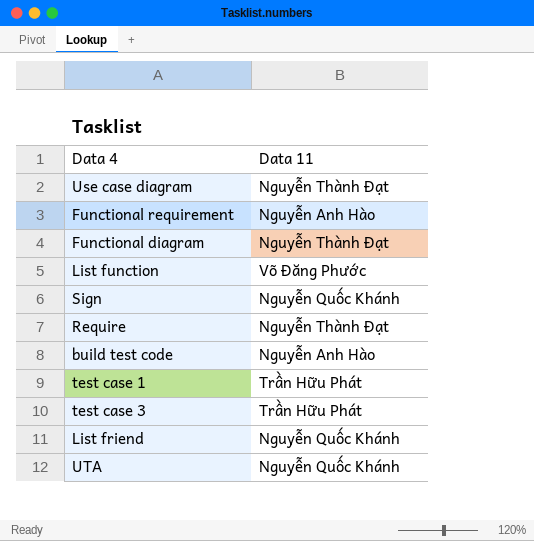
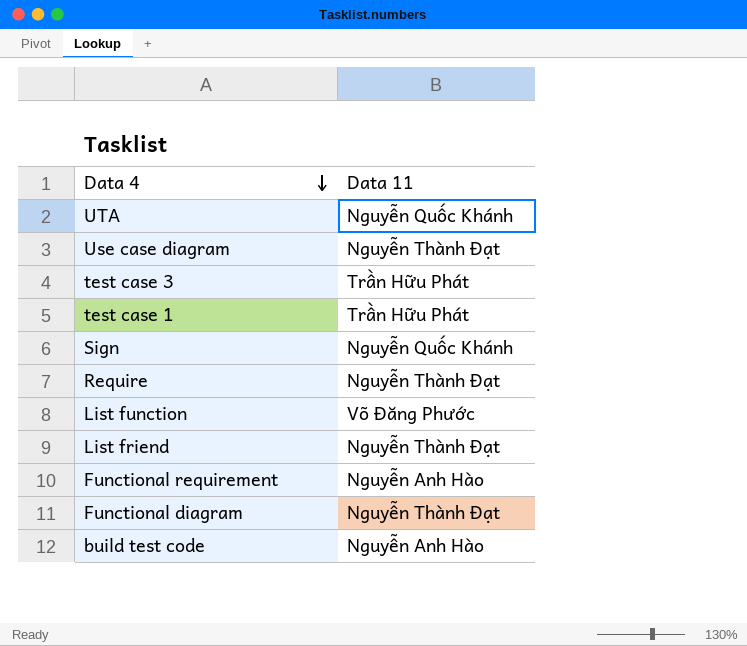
row order: none -> Data 4 descending
List friend | Data 11: Nguyễn Quốc Khánh -> Nguyễn Thành Đạt

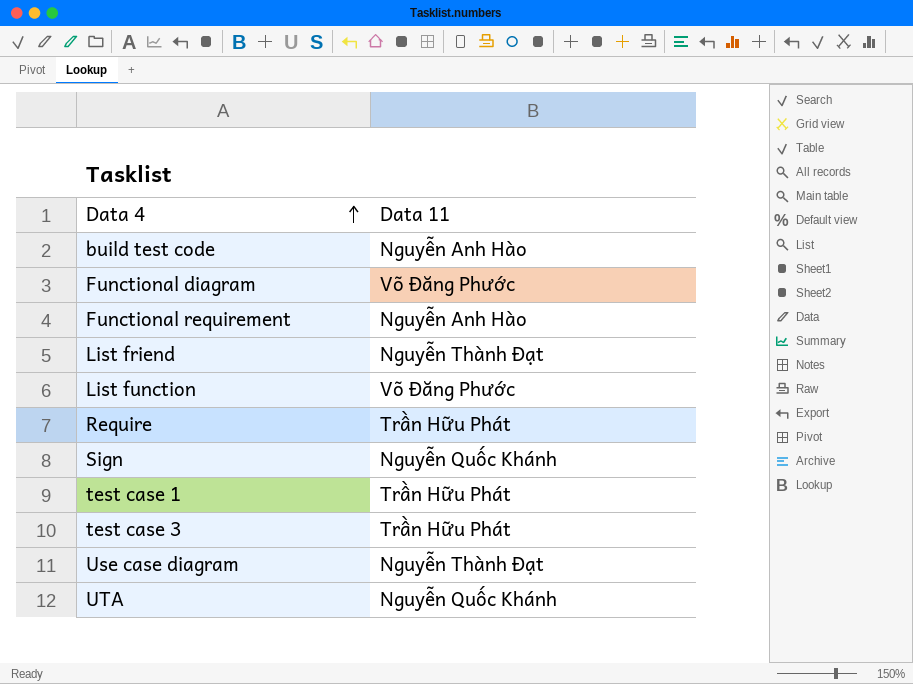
row order: Data 4 descending -> Data 4 ascending
Functional diagram | Data 11: Nguyễn Thành Đạt -> Võ Đăng Phước
Require | Data 11: Nguyễn Thành Đạt -> Trần Hữu Phát

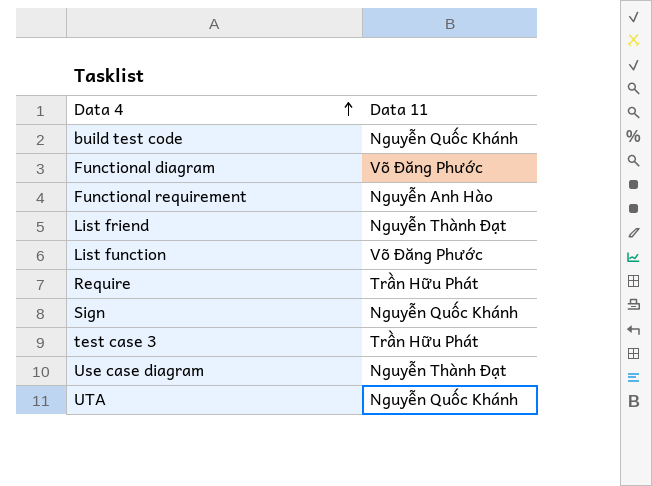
row test case 1: Trần Hữu Phát -> none
build test code | Data 11: Nguyễn Anh Hào -> Nguyễn Quốc Khánh

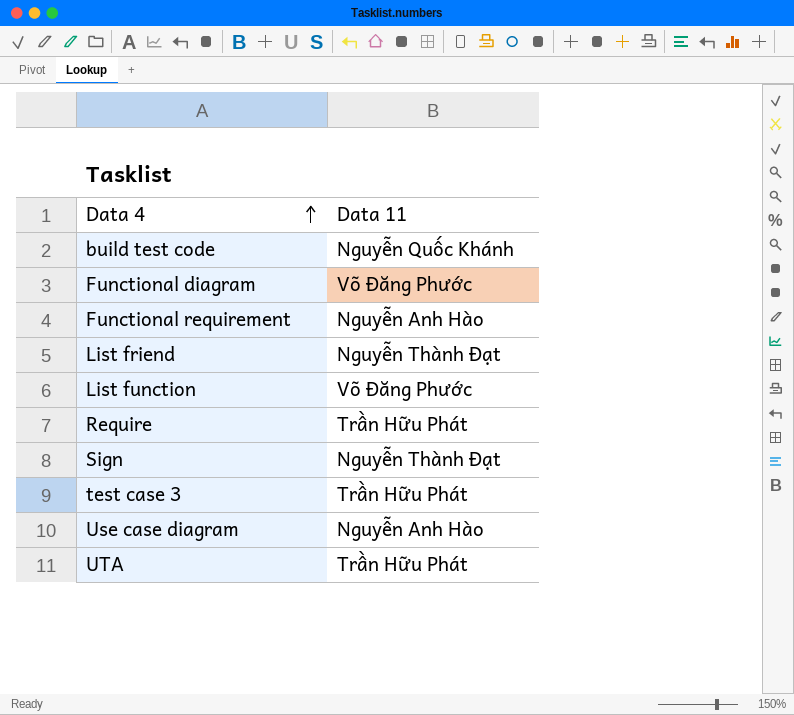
Sign | Data 11: Nguyễn Quốc Khánh -> Nguyễn Thành Đạt
Use case diagram | Data 11: Nguyễn Thành Đạt -> Nguyễn Anh Hào
UTA | Data 11: Nguyễn Quốc Khánh -> Trần Hữu Phát

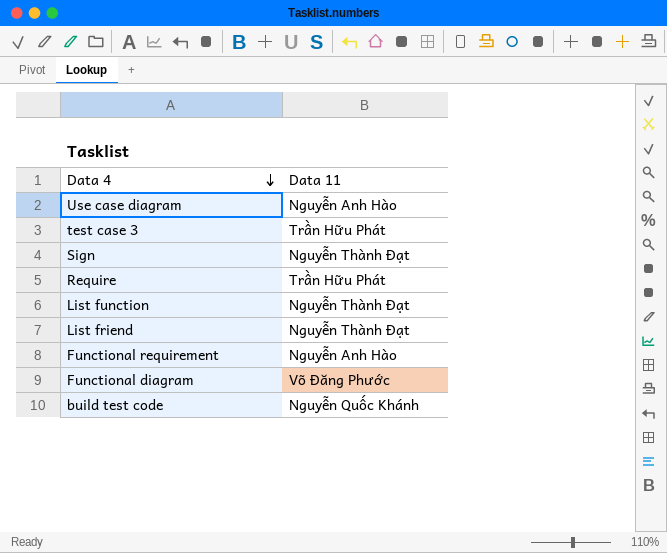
row order: Data 4 ascending -> Data 4 descending
row UTA: Trần Hữu Phát -> none
List function | Data 11: Võ Đăng Phước -> Nguyễn Thành Đạt

